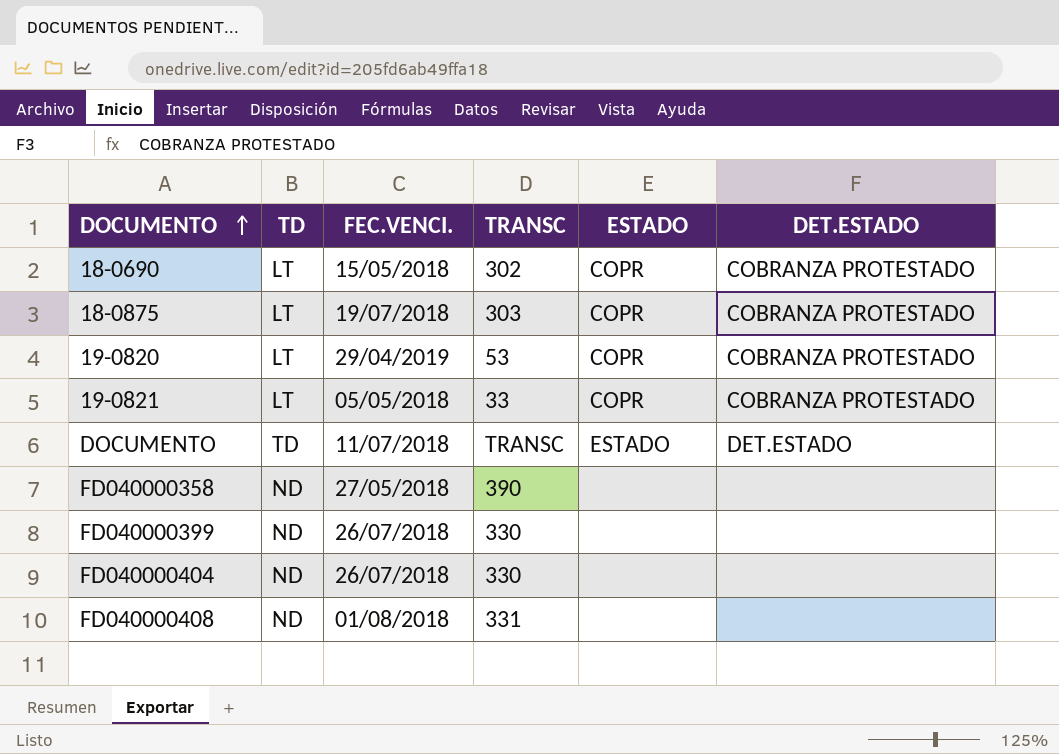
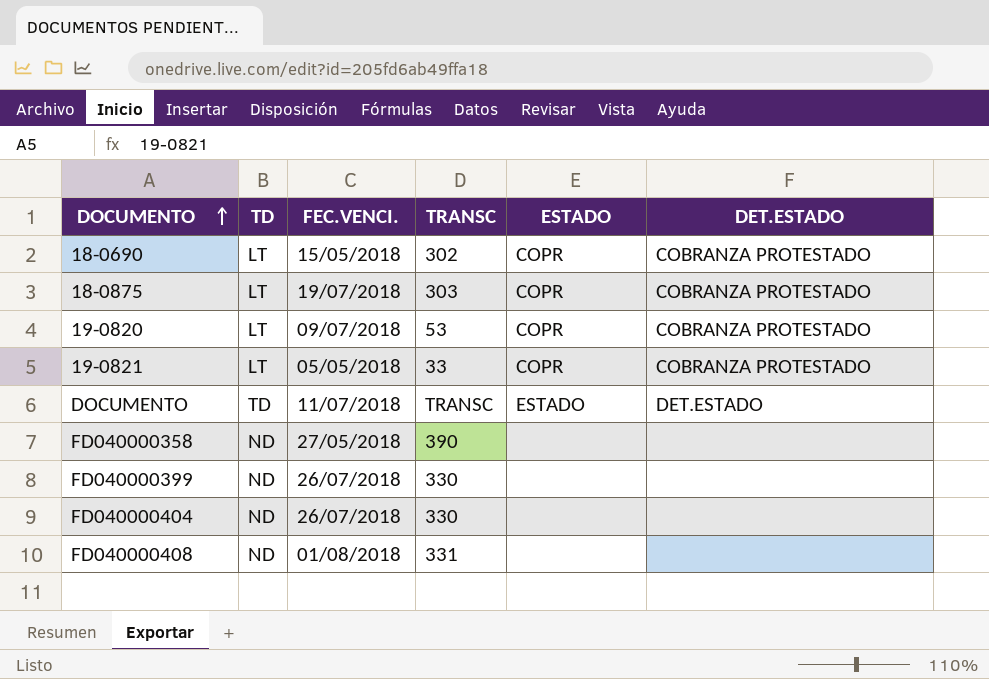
19-0820 | FEC.VENCI.: 29/04/2019 -> 09/07/2018

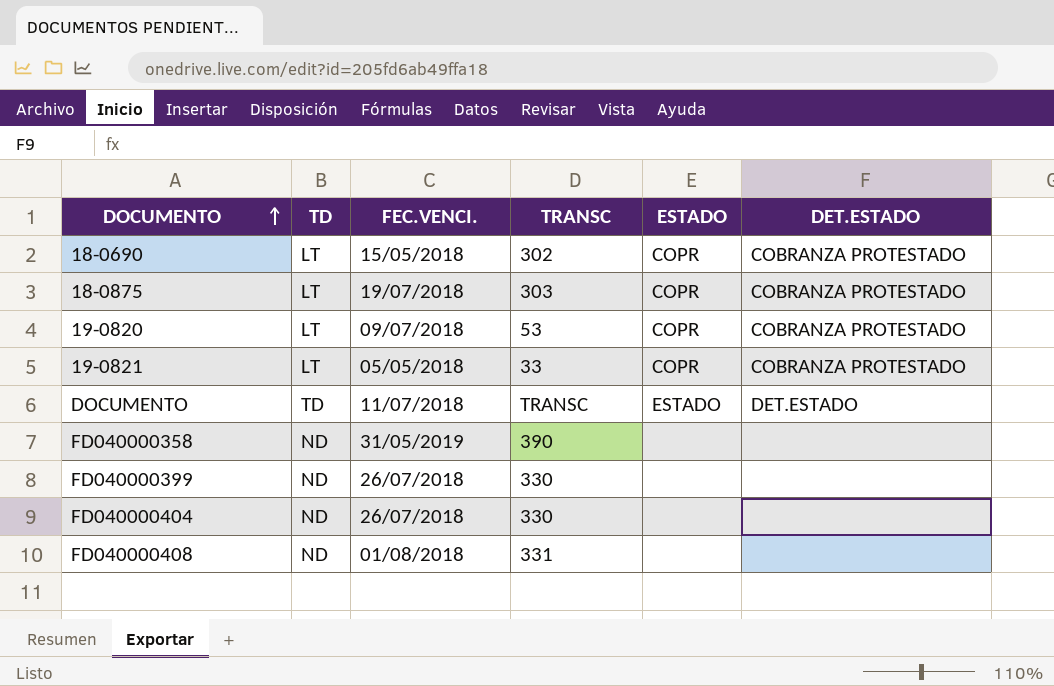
FD040000358 | FEC.VENCI.: 27/05/2018 -> 31/05/2019

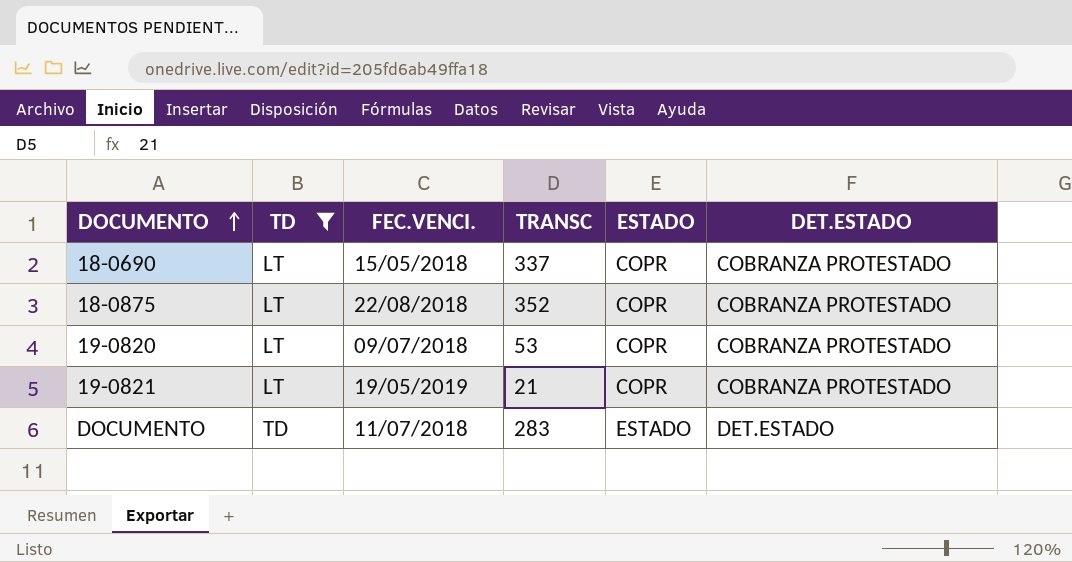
filter: none -> TD != ND
18-0690 | TRANSC: 302 -> 337
18-0875 | FEC.VENCI.: 19/07/2018 -> 22/08/2018
18-0875 | TRANSC: 303 -> 352
19-0821 | FEC.VENCI.: 05/05/2018 -> 19/05/2019
19-0821 | TRANSC: 33 -> 21
DOCUMENTO | TRANSC: TRANSC -> 283

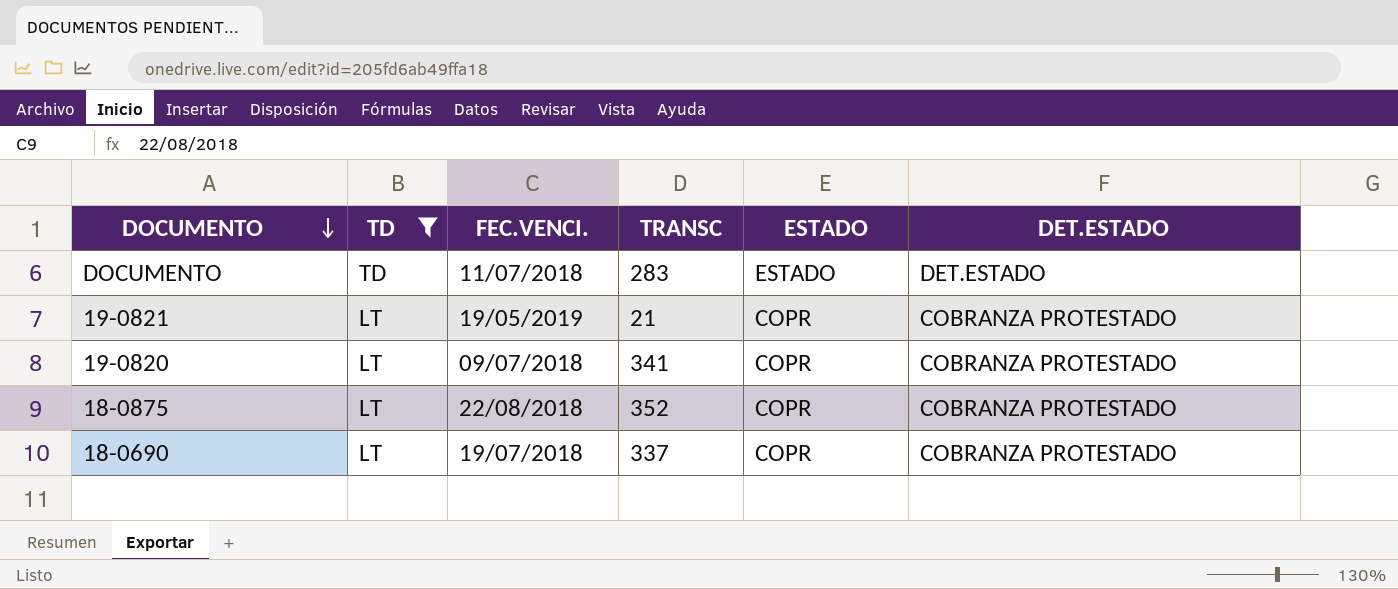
row order: DOCUMENTO ascending -> DOCUMENTO descending
19-0820 | TRANSC: 53 -> 341
18-0690 | FEC.VENCI.: 15/05/2018 -> 19/07/2018

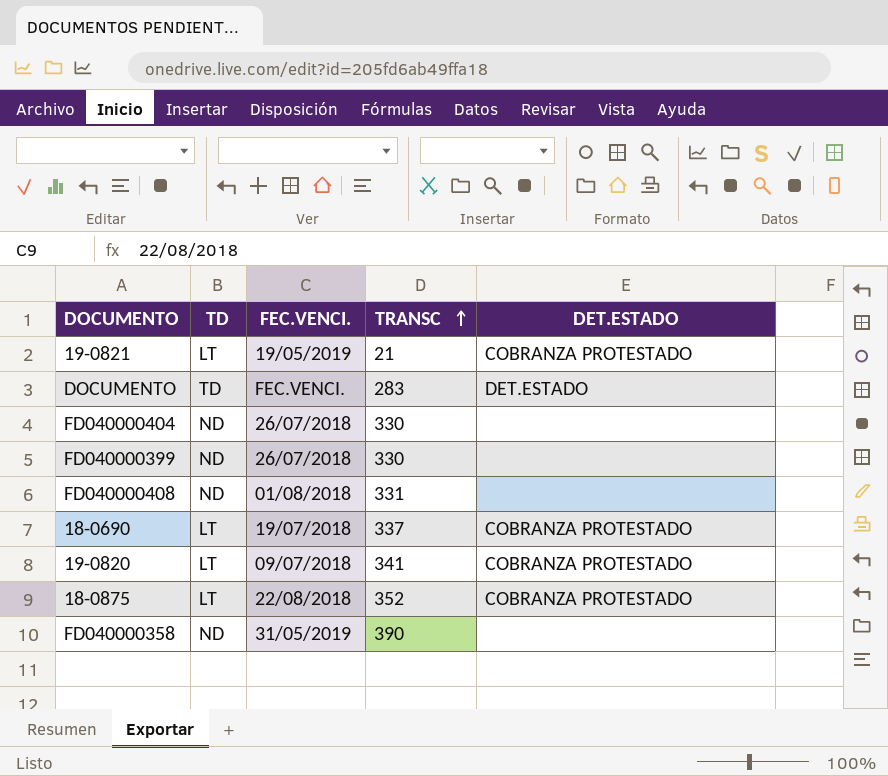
filter: TD != ND -> none
row order: DOCUMENTO descending -> TRANSC ascending
column ESTADO | position: 5 -> none
DOCUMENTO | FEC.VENCI.: 11/07/2018 -> FEC.VENCI.

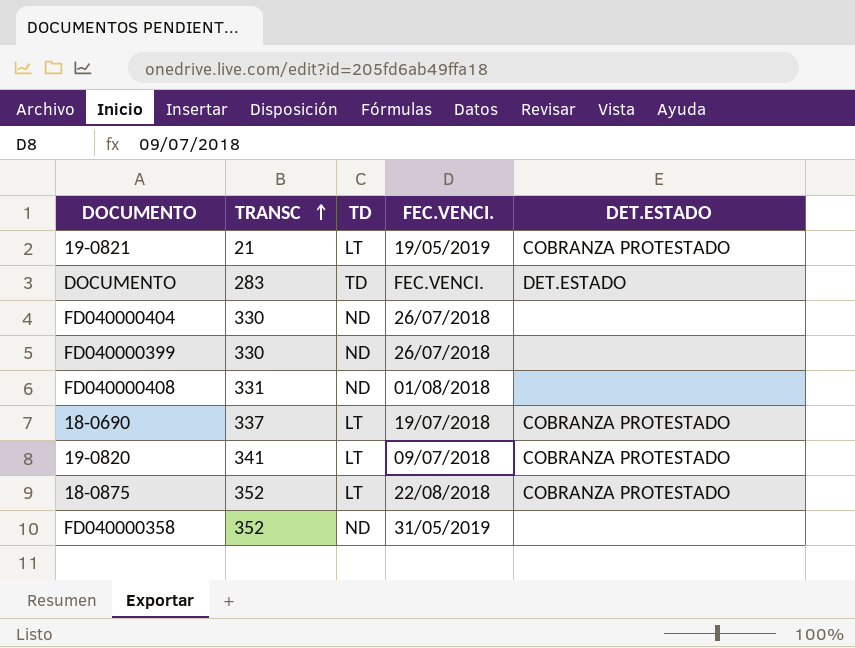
column TRANSC | position: 4 -> 2
FD040000358 | TRANSC: 390 -> 352

